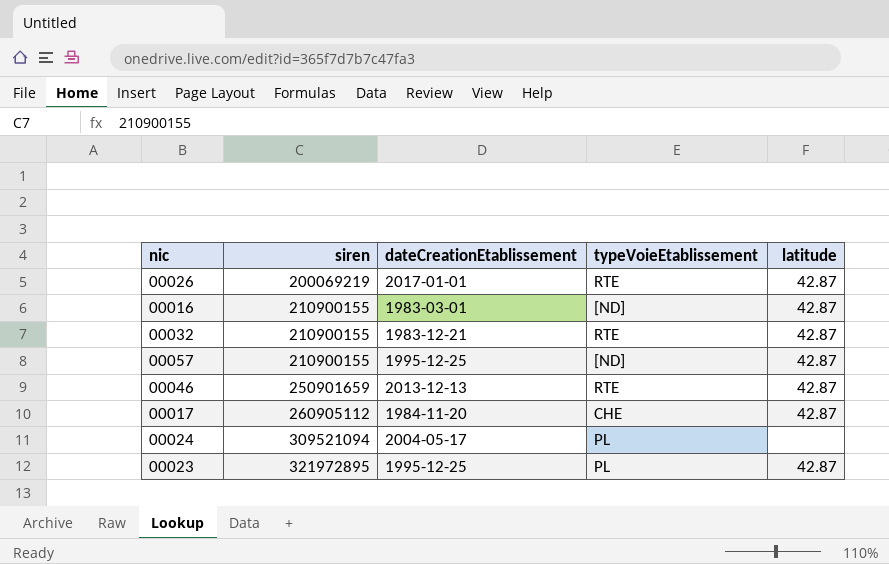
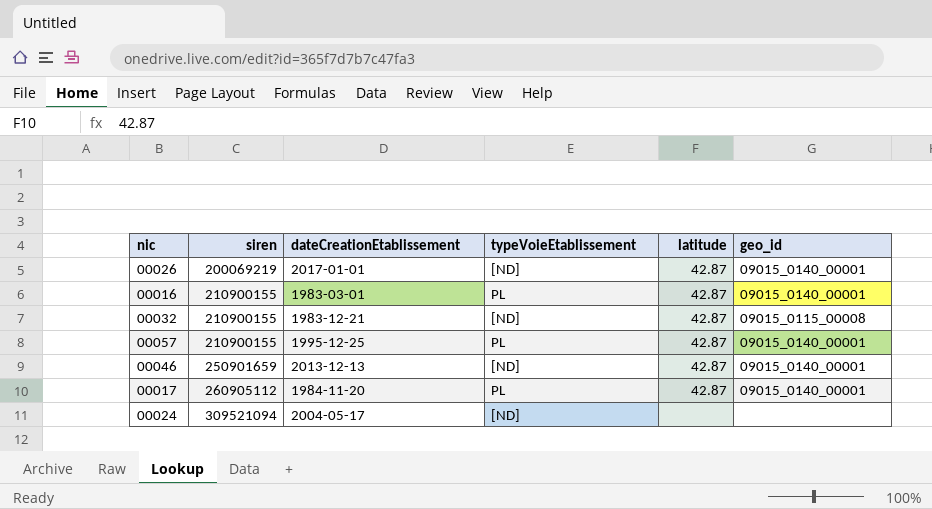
column geo_id | position: none -> 6
row 00023: 321972895 | 1995-12-25 | PL | 42.87 -> none
00026 | typeVoieEtablissement: RTE -> [ND]
00016 | typeVoieEtablissement: [ND] -> PL
00032 | typeVoieEtablissement: RTE -> [ND]
00057 | typeVoieEtablissement: [ND] -> PL
00046 | typeVoieEtablissement: RTE -> [ND]
00017 | typeVoieEtablissement: CHE -> PL
00024 | typeVoieEtablissement: PL -> [ND]

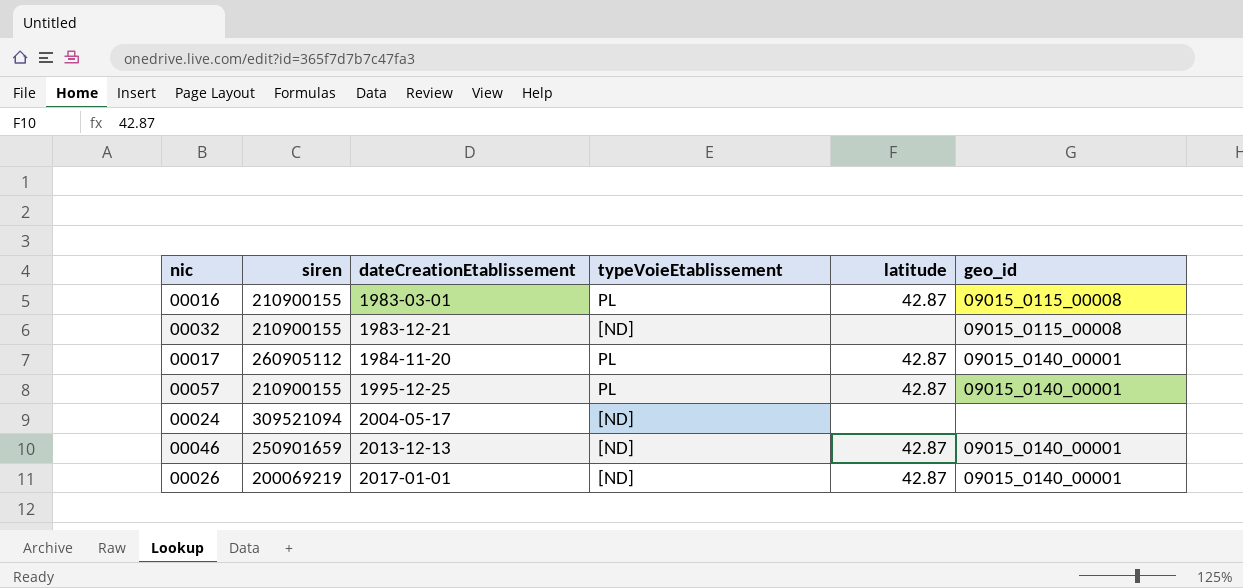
row order: siren ascending -> dateCreationEtablissement ascending
00016 | geo_id: 09015_0140_00001 -> 09015_0115_00008
00032 | latitude: 42.87 -> none

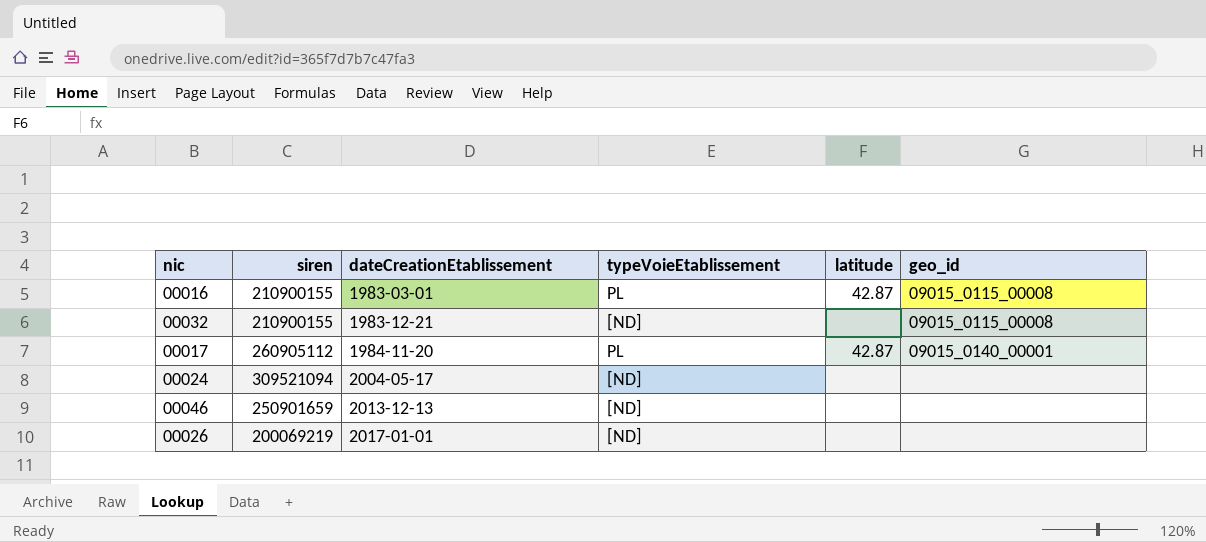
row 00057: 210900155 | 1995-12-25 | PL | 42.87 | 09015_0140_00001 -> none
00046 | latitude: 42.87 -> none
00046 | geo_id: 09015_0140_00001 -> none
00026 | latitude: 42.87 -> none
00026 | geo_id: 09015_0140_00001 -> none

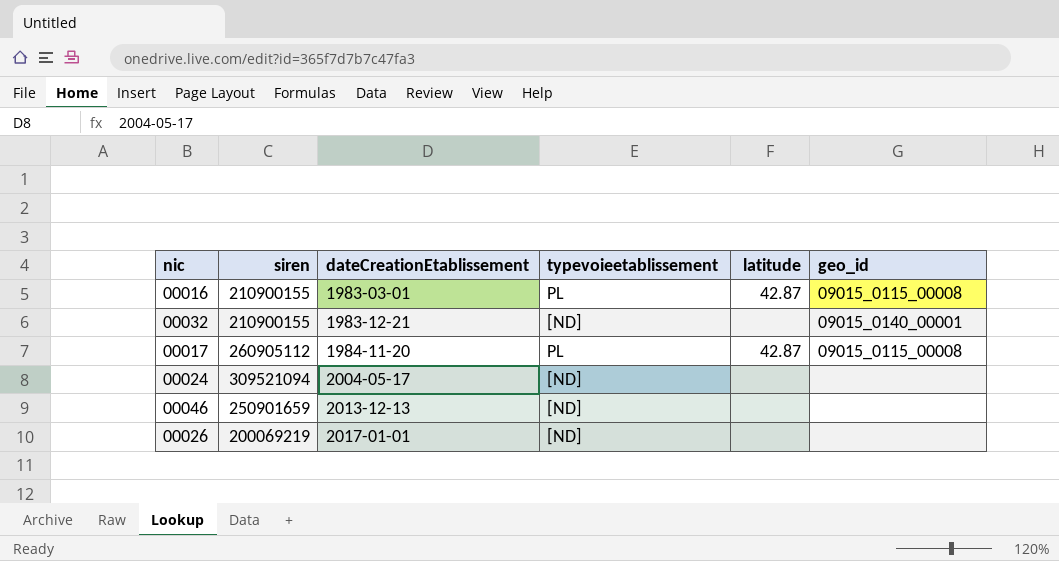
column name: typeVoieEtablissement -> typevoieetablissement
00032 | geo_id: 09015_0115_00008 -> 09015_0140_00001
00017 | geo_id: 09015_0140_00001 -> 09015_0115_00008

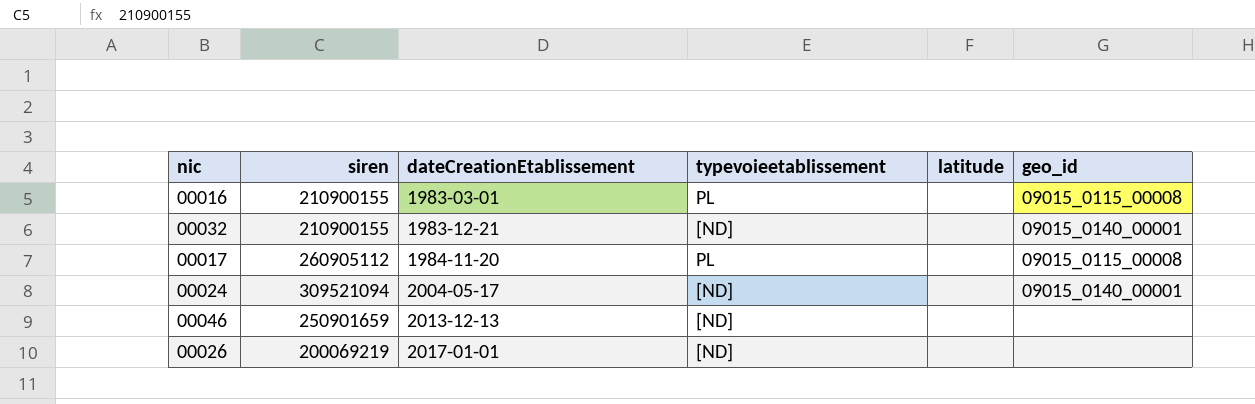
00016 | latitude: 42.87 -> none
00017 | latitude: 42.87 -> none
00024 | geo_id: none -> 09015_0140_00001

